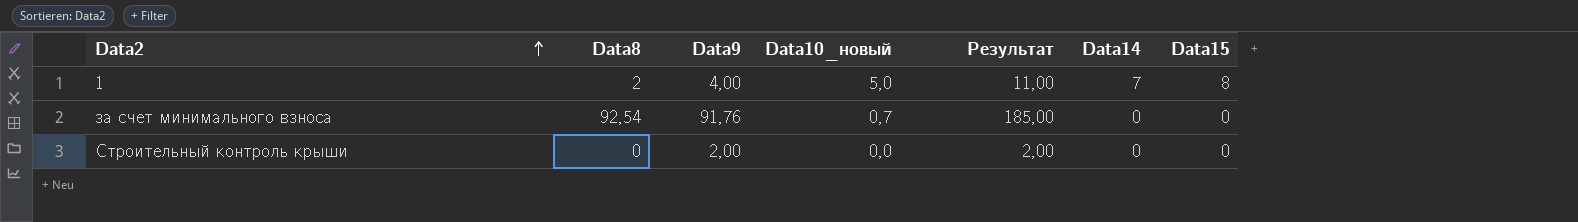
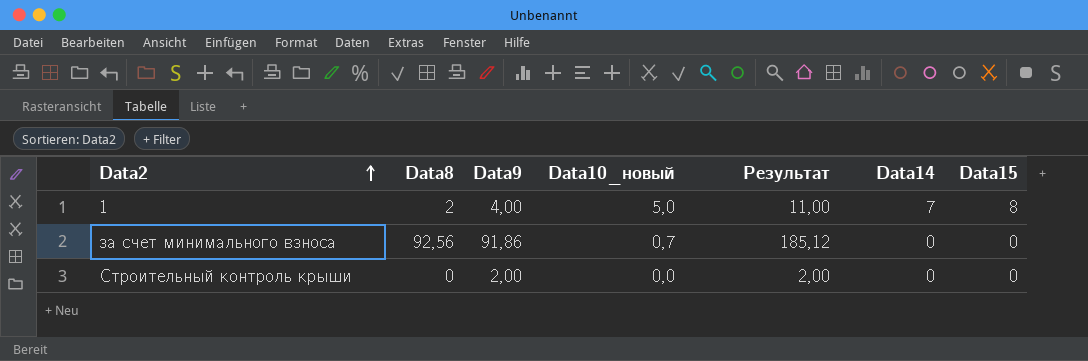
за счет минимального взноса | Data8: 92,54 -> 92,56
за счет минимального взноса | Data9: 91,76 -> 91,86
за счет минимального взноса | Результат: 185,00 -> 185,12

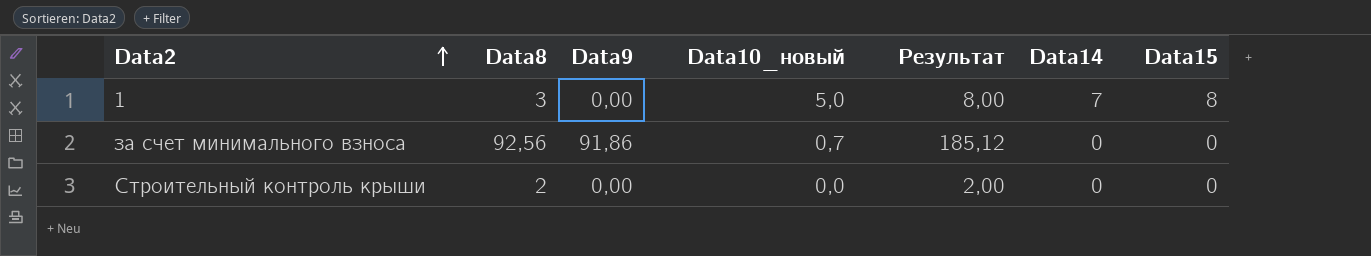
1 | Data8: 2 -> 3
1 | Data9: 4,00 -> 0,00
1 | Результат: 11,00 -> 8,00
Строительный контроль крыши | Data8: 0 -> 2
Строительный контроль крыши | Data9: 2,00 -> 0,00

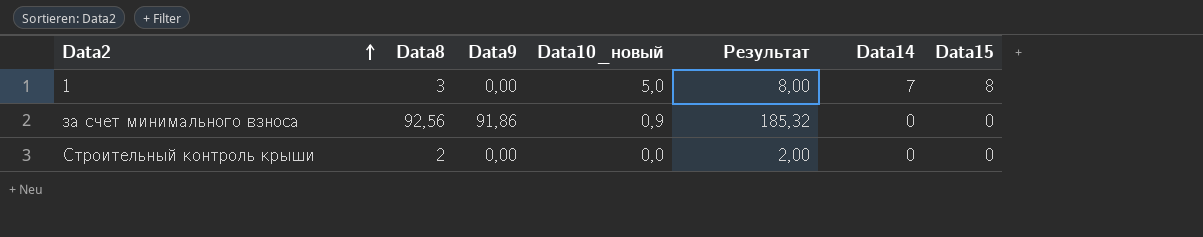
за счет минимального взноса | Data10_новый: 0,7 -> 0,9
за счет минимального взноса | Результат: 185,12 -> 185,32

